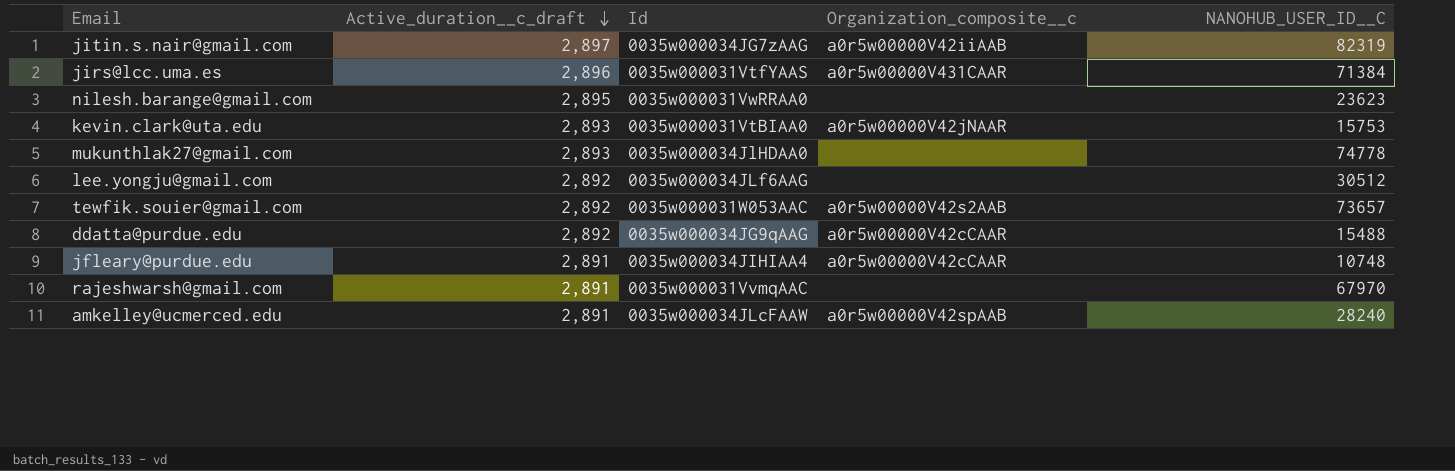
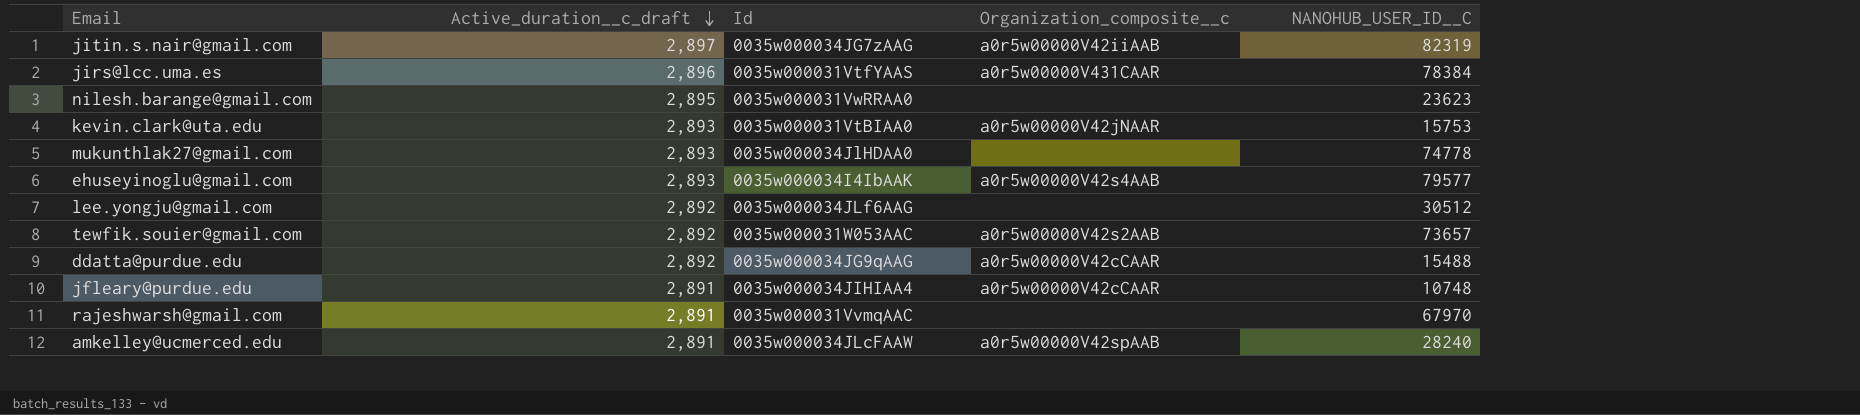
jirs@lcc.uma.es | NANOHUB_USER_ID__C: 71384 -> 78384
row ehuseyinoglu@gmail.com: none -> 2,893 | 0035w000034I4IbAAK | a0r5w00000V42s4AAB | 79577

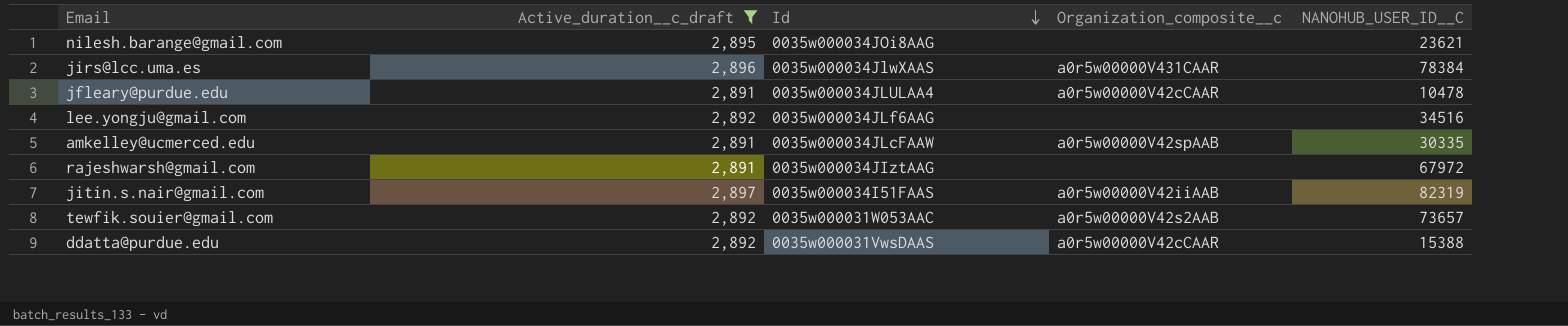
filter: none -> Active_duration__c_draft != 2,893
row order: Active_duration__c_draft descending -> Id descending
nilesh.barange@gmail.com | Id: 0035w000031VwRRAA0 -> 0035w000034JOi8AAG
nilesh.barange@gmail.com | NANOHUB_USER_ID__C: 23623 -> 23621
jirs@lcc.uma.es | Id: 0035w000031VtfYAAS -> 0035w000034JlwXAAS
jfleary@purdue.edu | Id: 0035w000034JIHIAA4 -> 0035w000034JLULAA4
jfleary@purdue.edu | NANOHUB_USER_ID__C: 10748 -> 10478
lee.yongju@gmail.com | NANOHUB_USER_ID__C: 30512 -> 34516
amkelley@ucmerced.edu | NANOHUB_USER_ID__C: 28240 -> 30335
rajeshwarsh@gmail.com | Id: 0035w000031VvmqAAC -> 0035w000034JIztAAG
rajeshwarsh@gmail.com | NANOHUB_USER_ID__C: 67970 -> 67972
jitin.s.nair@gmail.com | Id: 0035w000034JG7zAAG -> 0035w000034I51FAAS
ddatta@purdue.edu | Id: 0035w000034JG9qAAG -> 0035w000031VwsDAAS
ddatta@purdue.edu | NANOHUB_USER_ID__C: 15488 -> 15388

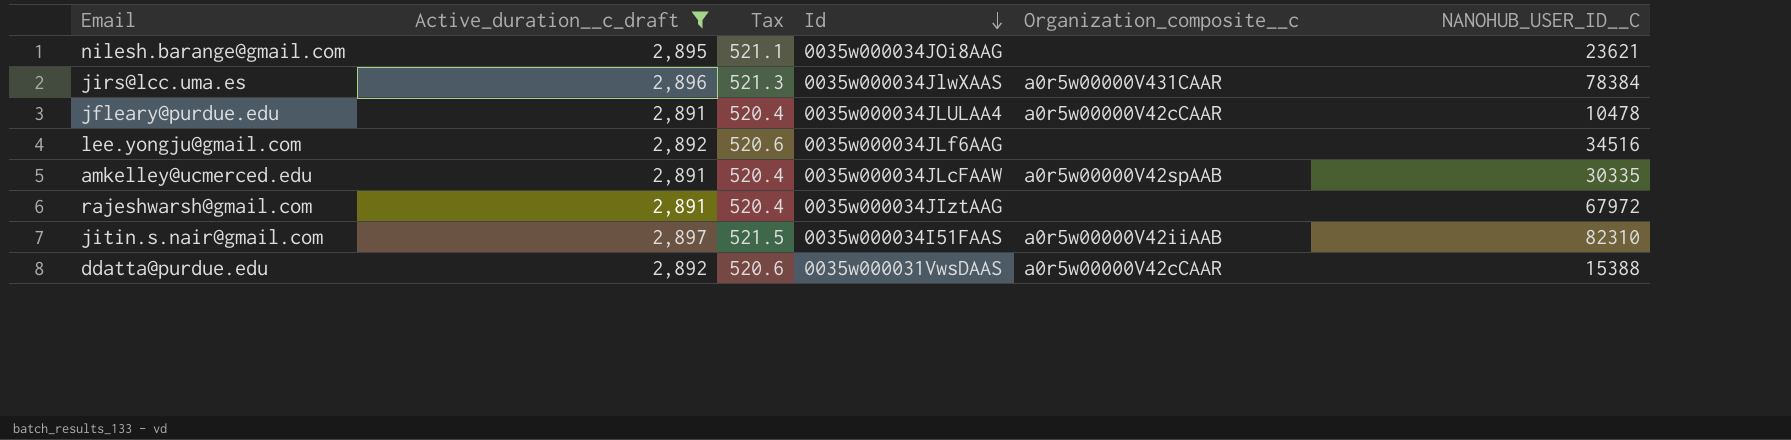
column Tax | formula: none -> [Active_duration__c_draft] * 0.18
row tewfik.souier@gmail.com: 2,892 | 0035w000031W053AAC | a0r5w00000V42s2AAB | 73657 -> none
jitin.s.nair@gmail.com | NANOHUB_USER_ID__C: 82319 -> 82310

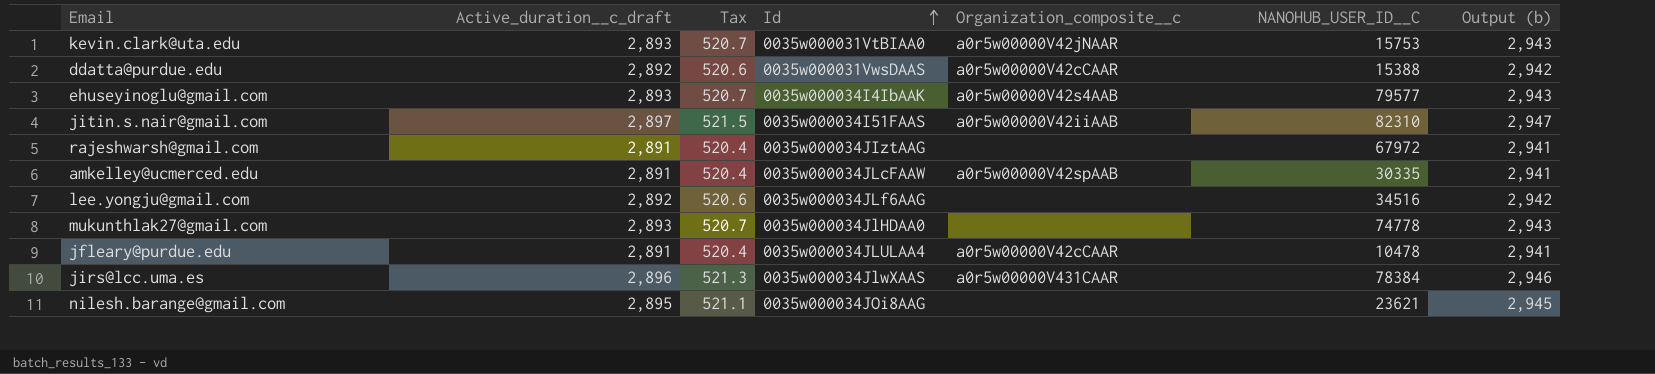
filter: Active_duration__c_draft != 2,893 -> none
row order: Id descending -> Id ascending
column Output (b) | formula: none -> [Active_duration__c_draft] + 50

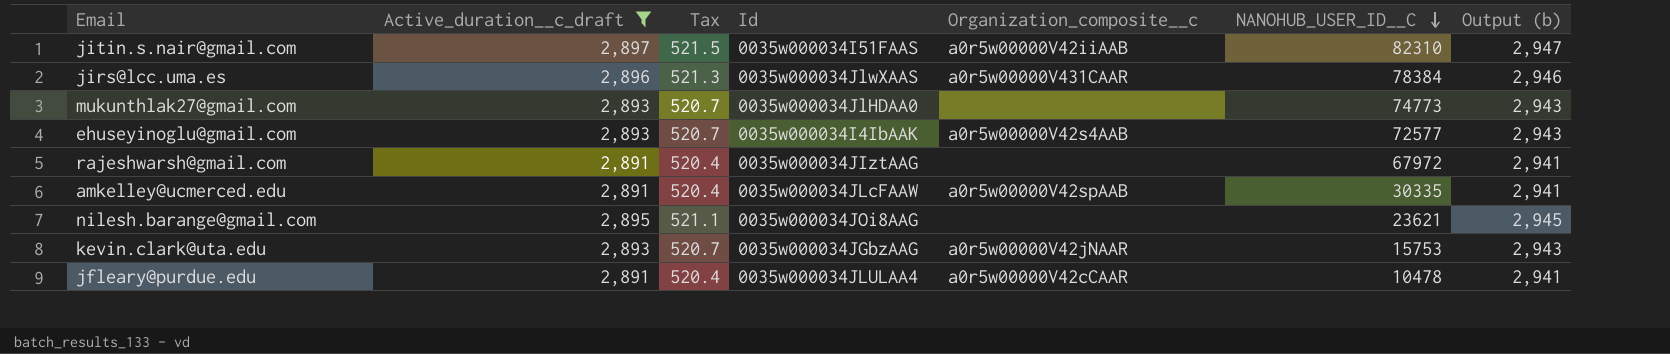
filter: none -> Active_duration__c_draft != 2,892
row order: Id ascending -> NANOHUB_USER_ID__C descending
mukunthlak27@gmail.com | NANOHUB_USER_ID__C: 74778 -> 74773
ehuseyinoglu@gmail.com | NANOHUB_USER_ID__C: 79577 -> 72577
kevin.clark@uta.edu | Id: 0035w000031VtBIAA0 -> 0035w000034JGbzAAG

